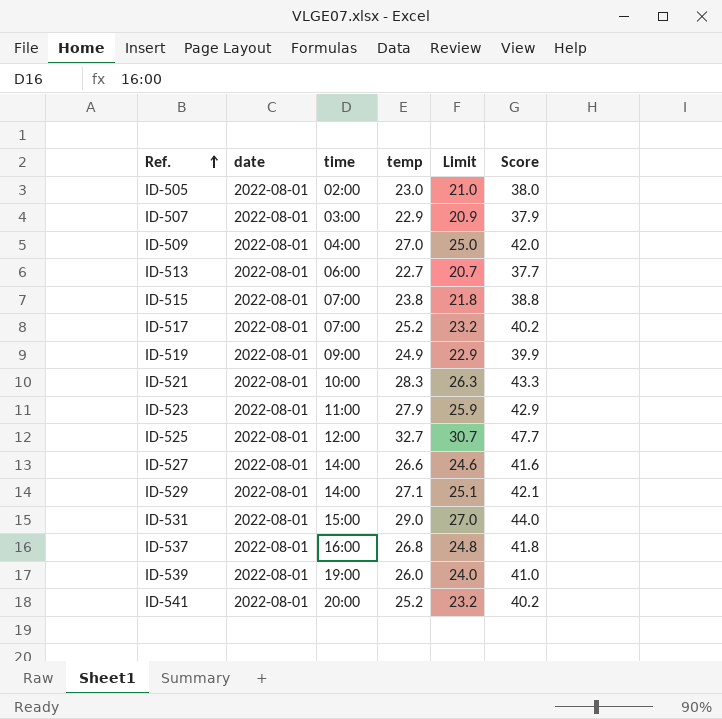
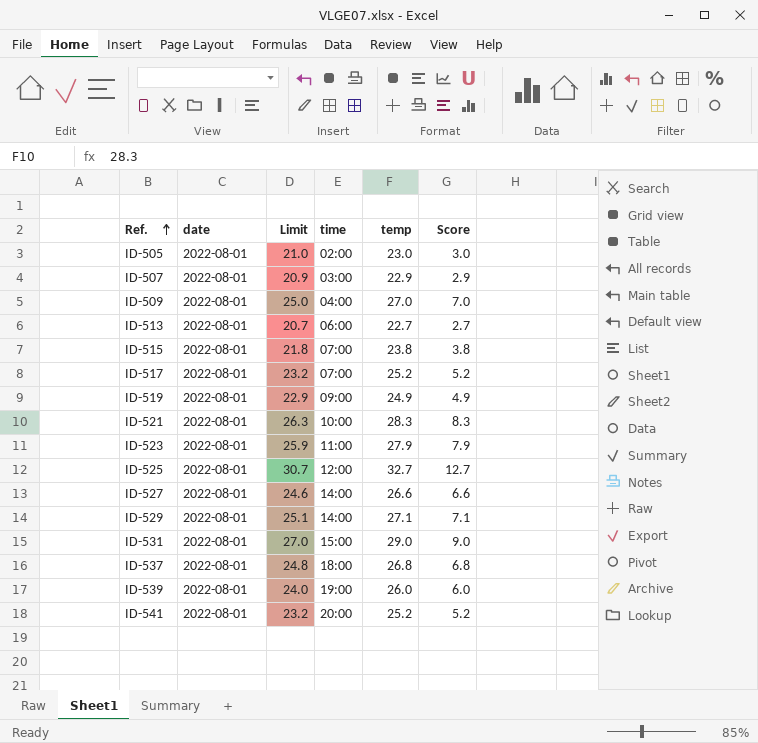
column Limit | position: 5 -> 3
column Score | formula: [temp] + 15 -> [temp] - 20
ID-537 | time: 16:00 -> 18:00

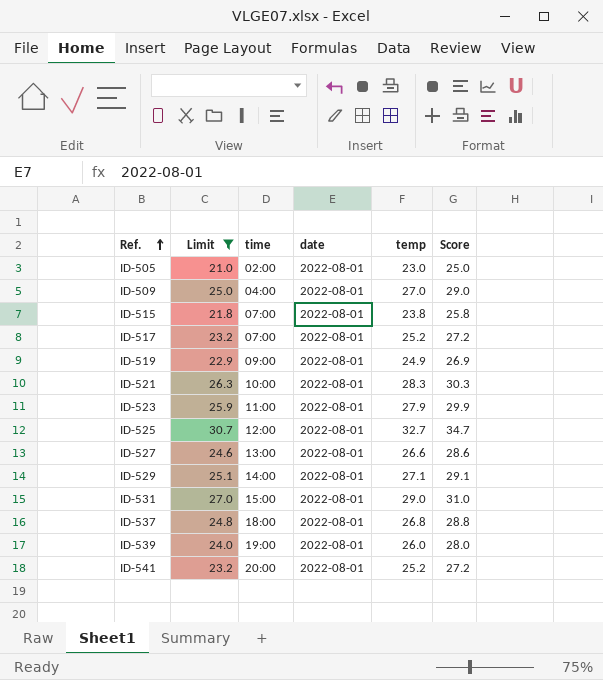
filter: none -> Limit >= 21.0
column date | position: 2 -> 4
column Score | formula: [temp] - 20 -> [temp] + 2
ID-527 | time: 14:00 -> 13:00

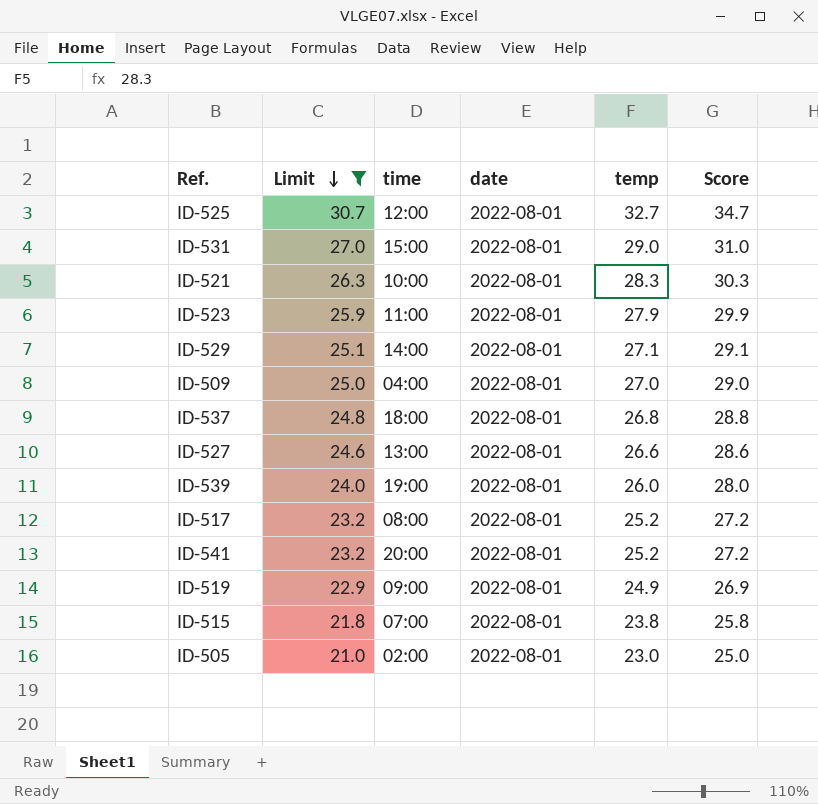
row order: Ref. ascending -> Limit descending
ID-517 | time: 07:00 -> 08:00

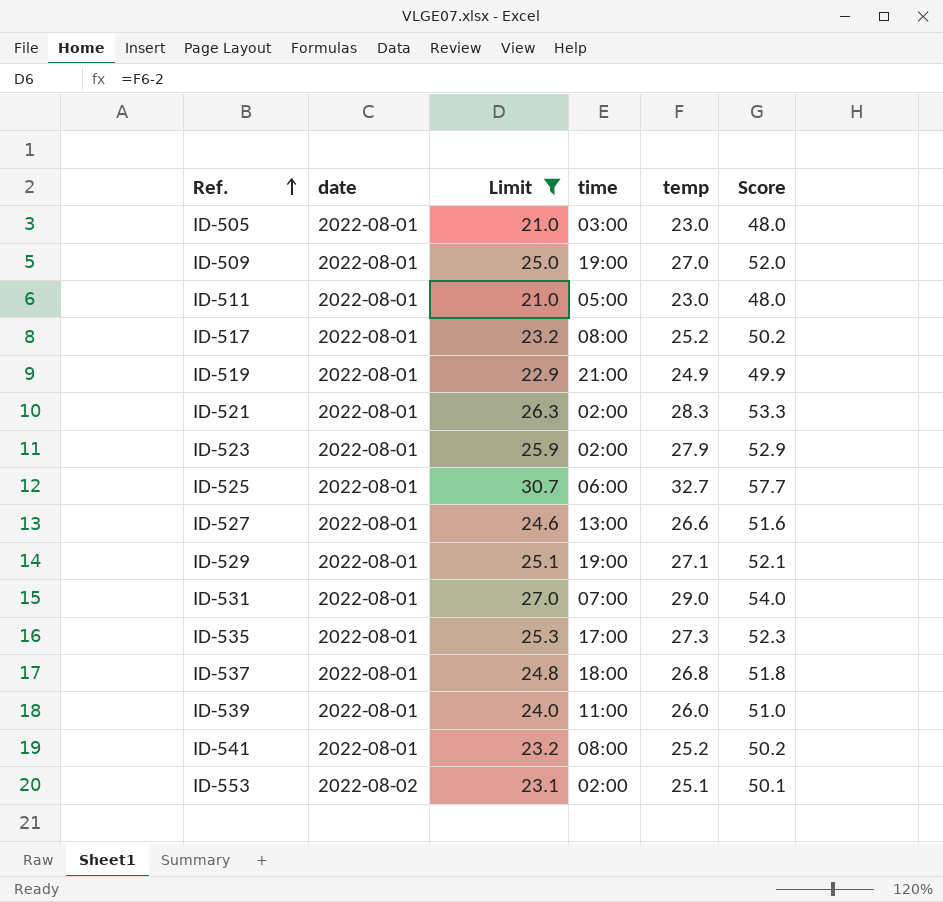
row order: Limit descending -> Ref. ascending
column date | position: 4 -> 2
column Score | formula: [temp] + 2 -> [temp] + 25
row ID-515: 21.8 | 07:00 | 2022-08-01 | 23.8 | 25.8 -> none
ID-505 | time: 02:00 -> 03:00
ID-509 | time: 04:00 -> 19:00
row ID-511: none -> 2022-08-01 | 21.0 | 05:00 | 23.0 | 48.0
ID-519 | time: 09:00 -> 21:00
ID-521 | time: 10:00 -> 02:00
ID-523 | time: 11:00 -> 02:00
ID-525 | time: 12:00 -> 06:00
ID-529 | time: 14:00 -> 19:00
ID-531 | time: 15:00 -> 07:00
row ID-535: none -> 2022-08-01 | 25.3 | 17:00 | 27.3 | 52.3
ID-539 | time: 19:00 -> 11:00
ID-541 | time: 20:00 -> 08:00
row ID-553: none -> 2022-08-02 | 23.1 | 02:00 | 25.1 | 50.1

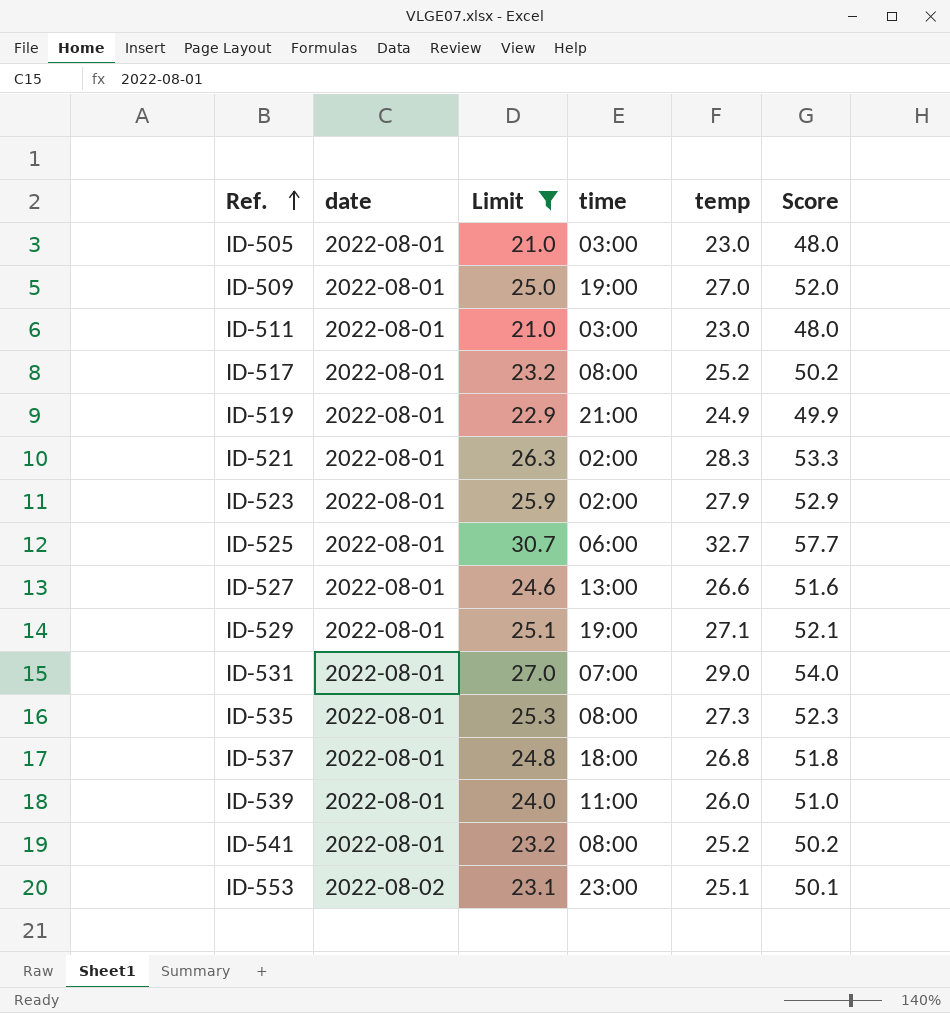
ID-511 | time: 05:00 -> 03:00
ID-535 | time: 17:00 -> 08:00
ID-553 | time: 02:00 -> 23:00

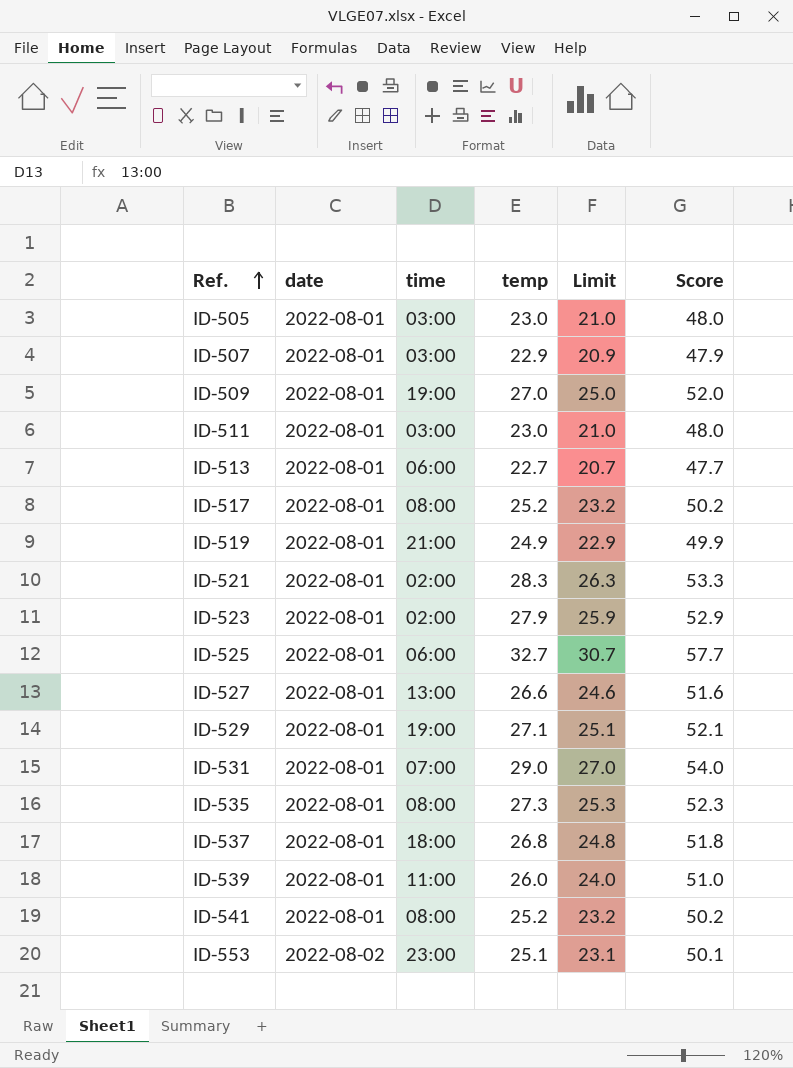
filter: Limit >= 21.0 -> none
column Limit | position: 3 -> 5

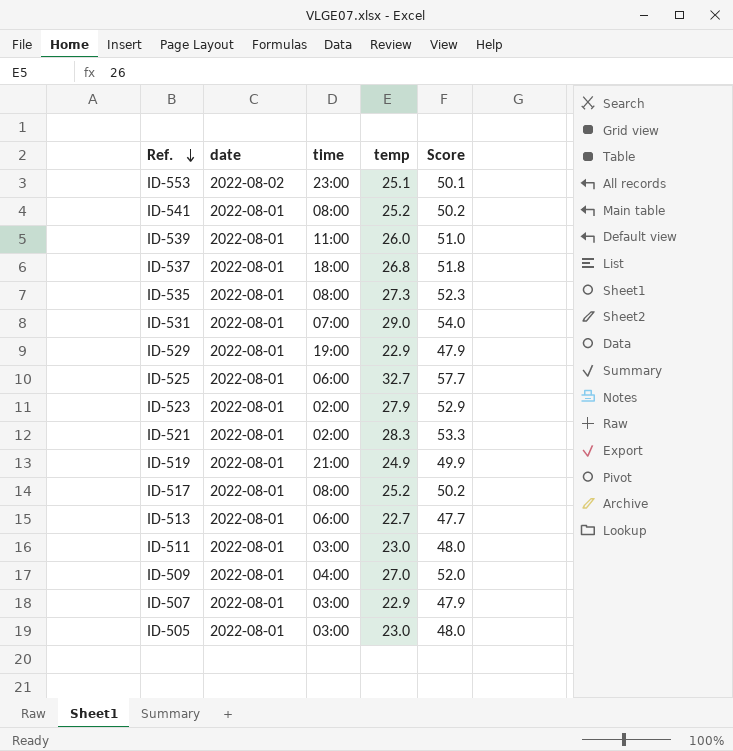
row order: Ref. ascending -> Ref. descending
column Limit | formula: [temp] - 2 -> none
row ID-527: 2022-08-01 | 13:00 | 26.6 | 24.6 | 51.6 -> none
ID-529 | temp: 27.1 -> 22.9
ID-529 | Score: 52.1 -> 47.9
ID-509 | time: 19:00 -> 04:00

